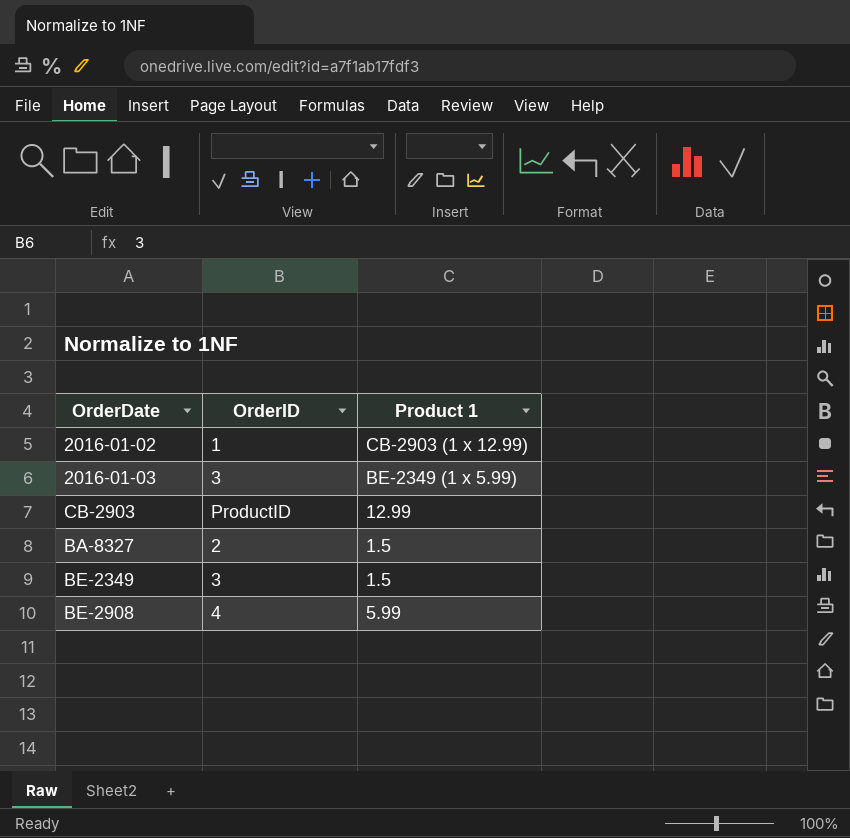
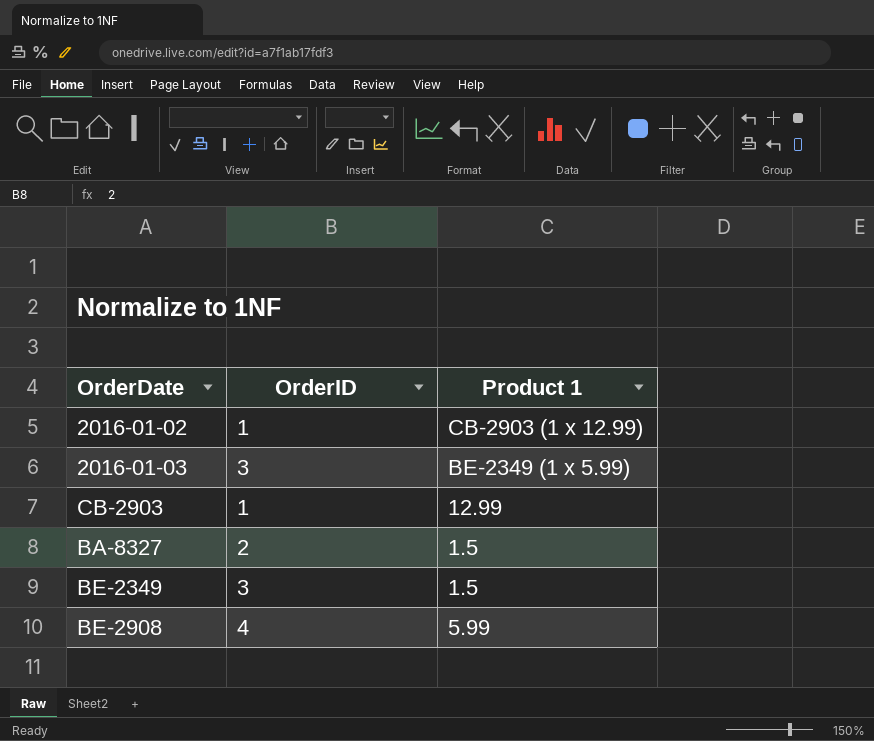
CB-2903 | OrderID: ProductID -> 1

